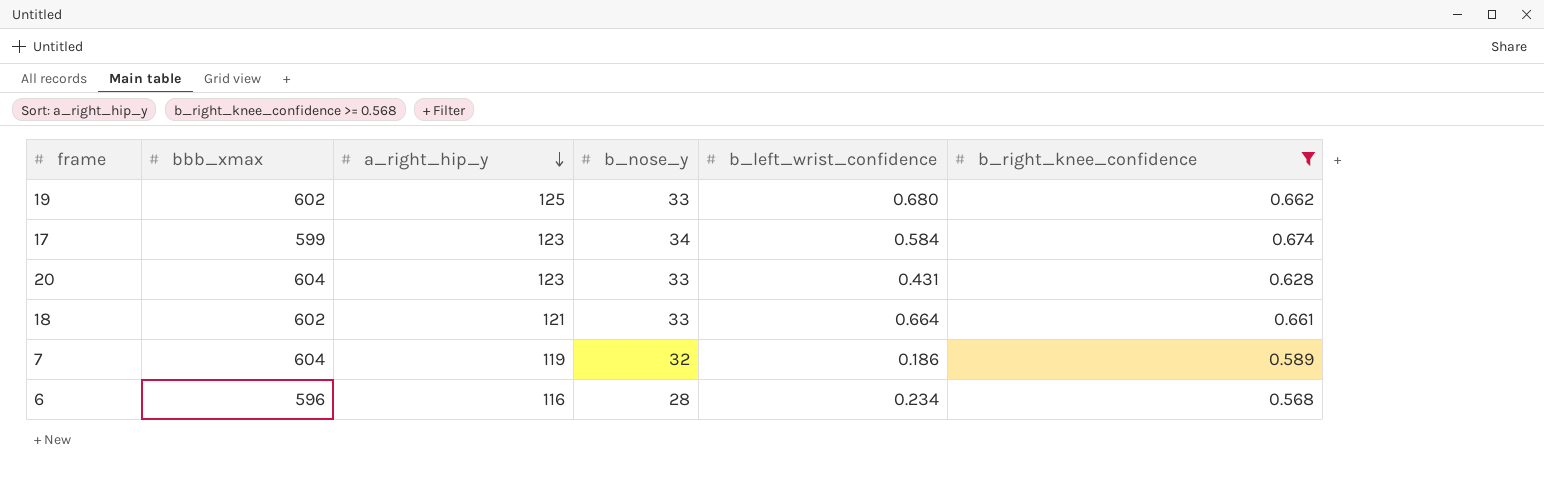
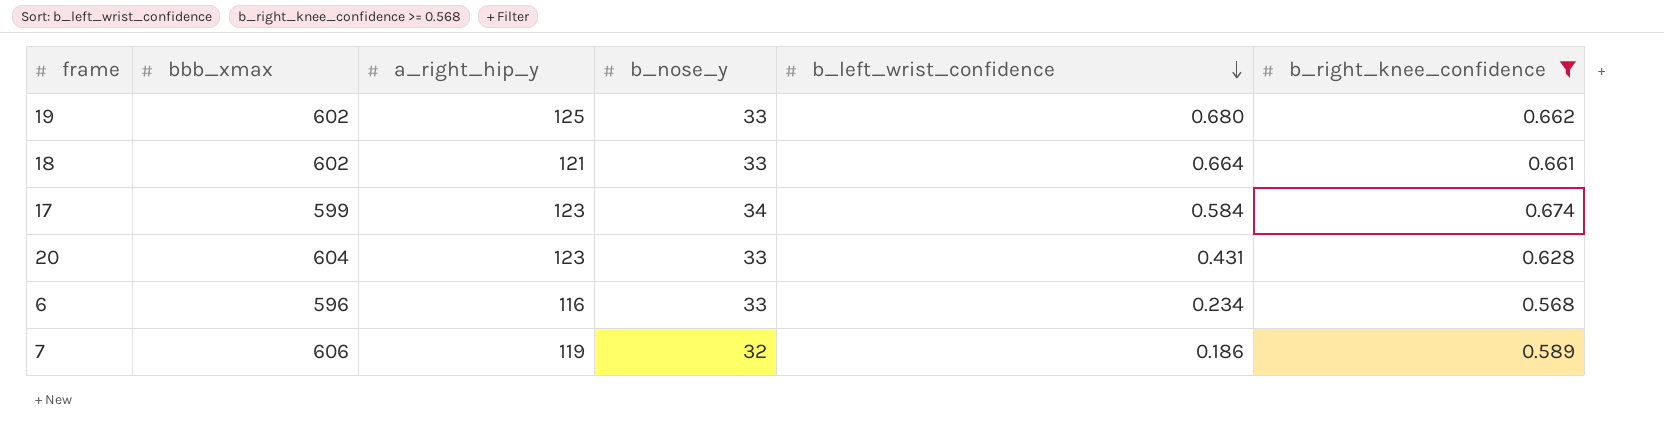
row order: a_right_hip_y descending -> b_left_wrist_confidence descending
6 | b_nose_y: 28 -> 33
7 | bbb_xmax: 604 -> 606

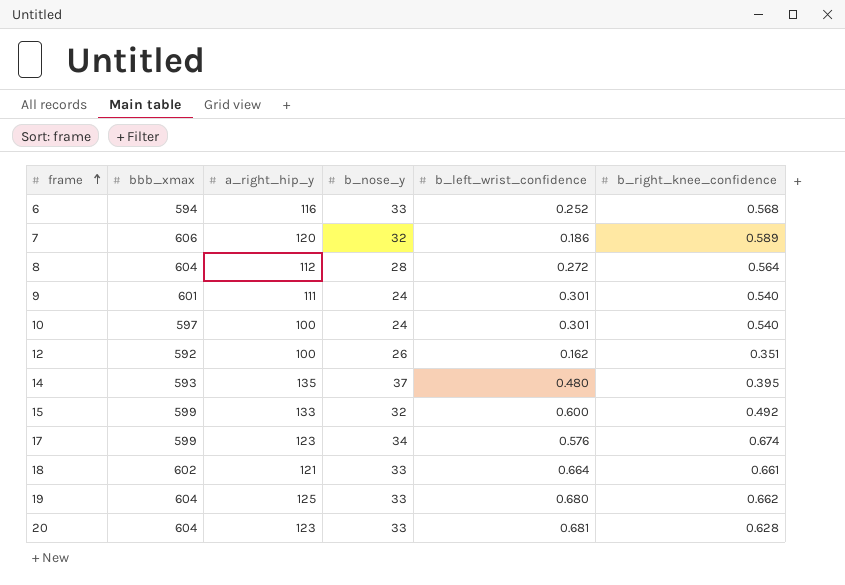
filter: b_right_knee_confidence >= 0.568 -> none
row order: b_left_wrist_confidence descending -> frame ascending
6 | bbb_xmax: 596 -> 594
6 | b_left_wrist_confidence: 0.234 -> 0.252
7 | a_right_hip_y: 119 -> 120
17 | b_left_wrist_confidence: 0.584 -> 0.576
19 | bbb_xmax: 602 -> 604
20 | b_left_wrist_confidence: 0.431 -> 0.681

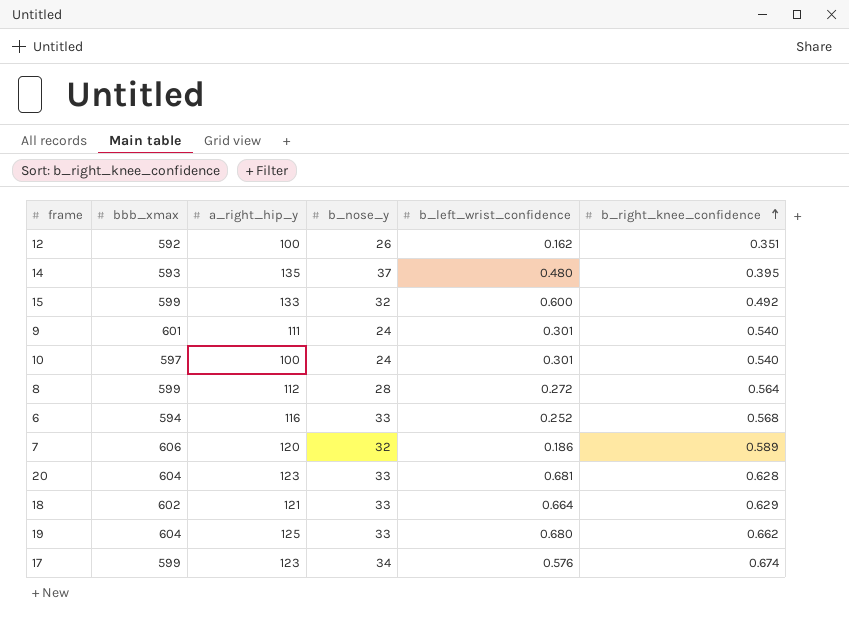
row order: frame ascending -> b_right_knee_confidence ascending
8 | bbb_xmax: 604 -> 599
18 | b_right_knee_confidence: 0.661 -> 0.629

